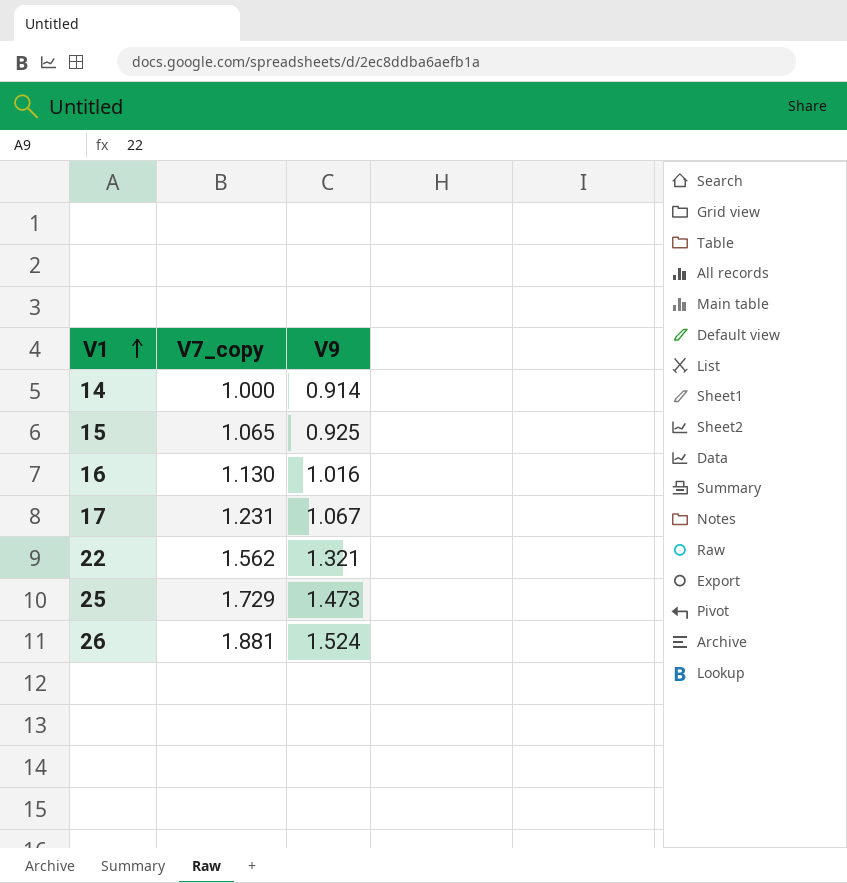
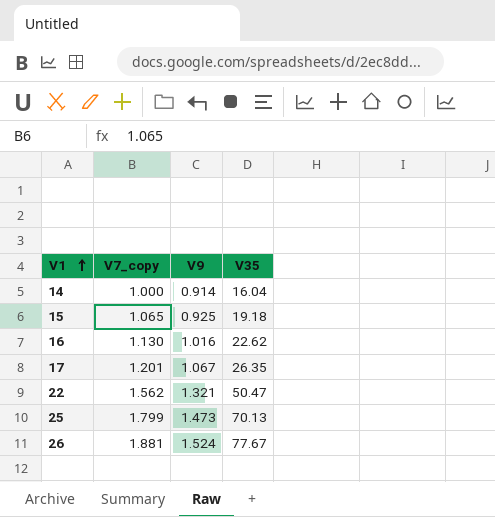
column V35 | position: none -> 4
17 | V7_copy: 1.231 -> 1.201
25 | V7_copy: 1.729 -> 1.799

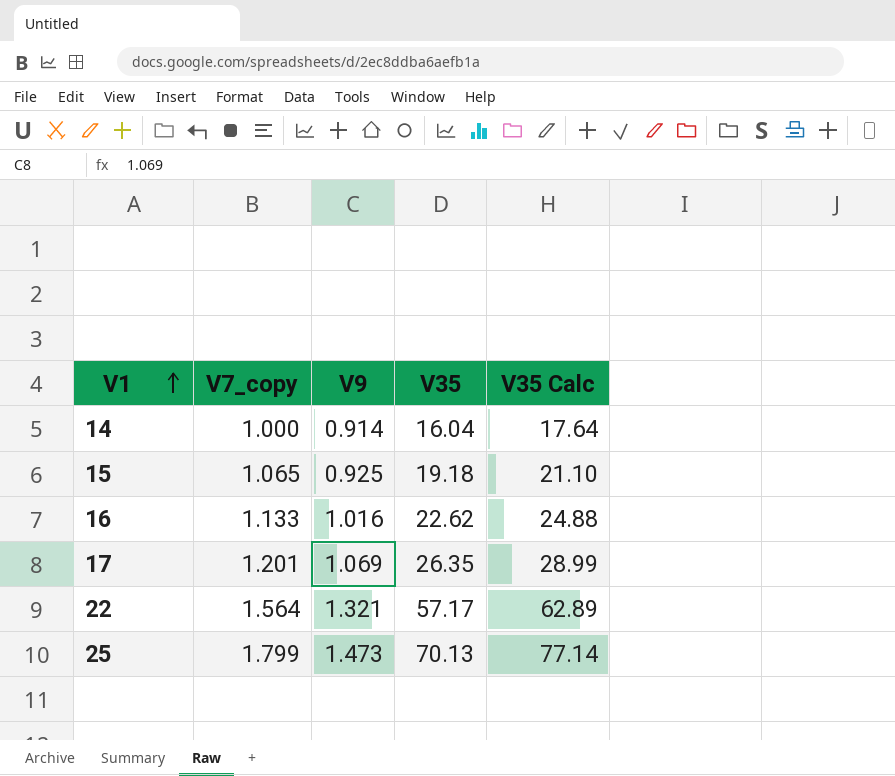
column V35 Calc | formula: none -> [V35] * 1.1
row 26: 1.881 | 1.524 | 77.67 -> none
16 | V7_copy: 1.130 -> 1.133
17 | V9: 1.067 -> 1.069
22 | V7_copy: 1.562 -> 1.564
22 | V35: 50.47 -> 57.17

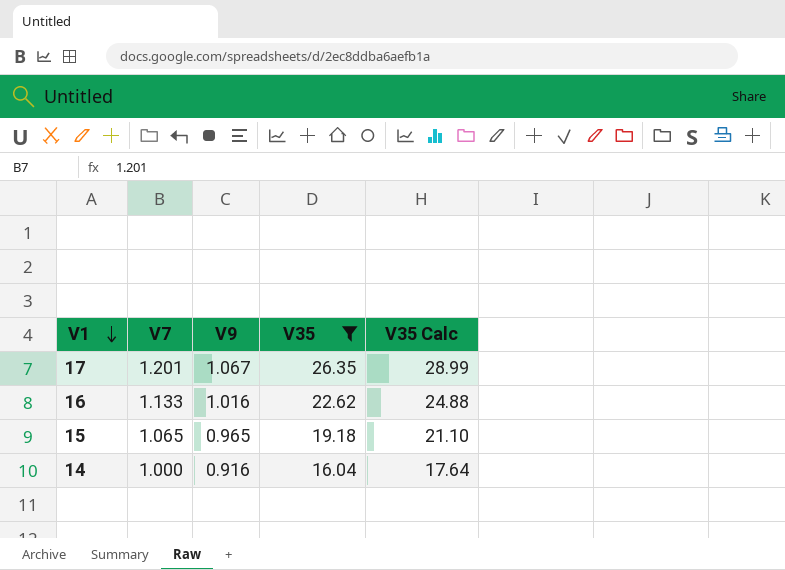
filter: none -> V35 <= 26.35
row order: V1 ascending -> V1 descending
column name: V7_copy -> V7
17 | V9: 1.069 -> 1.067
15 | V9: 0.925 -> 0.965
14 | V9: 0.914 -> 0.916

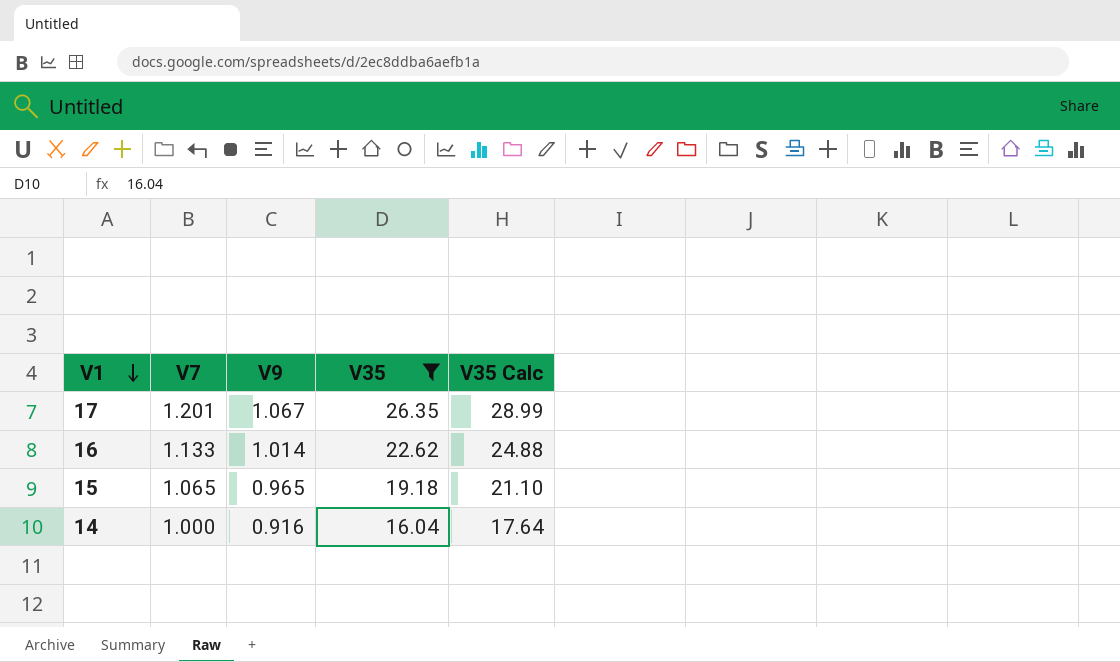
16 | V9: 1.016 -> 1.014

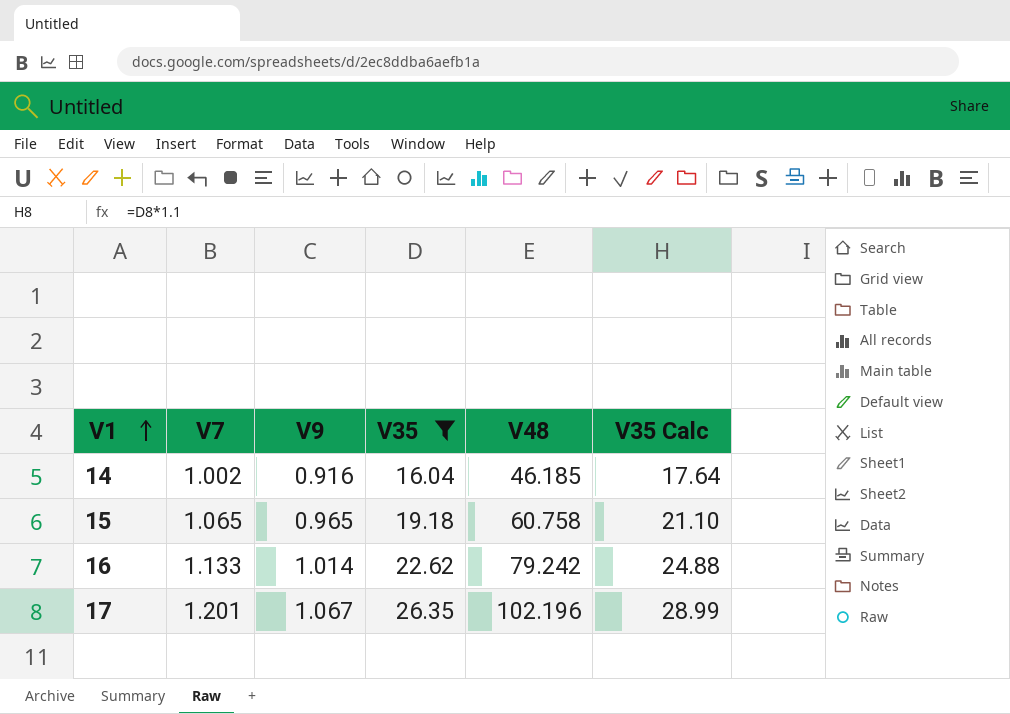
row order: V1 descending -> V1 ascending
column V48 | position: none -> 5
14 | V7: 1.000 -> 1.002

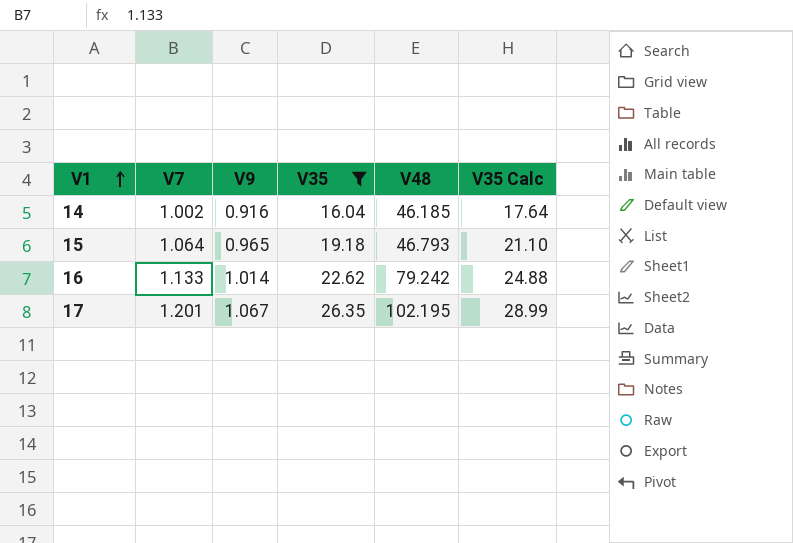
15 | V7: 1.065 -> 1.064
15 | V48: 60.758 -> 46.793
17 | V48: 102.196 -> 102.195

